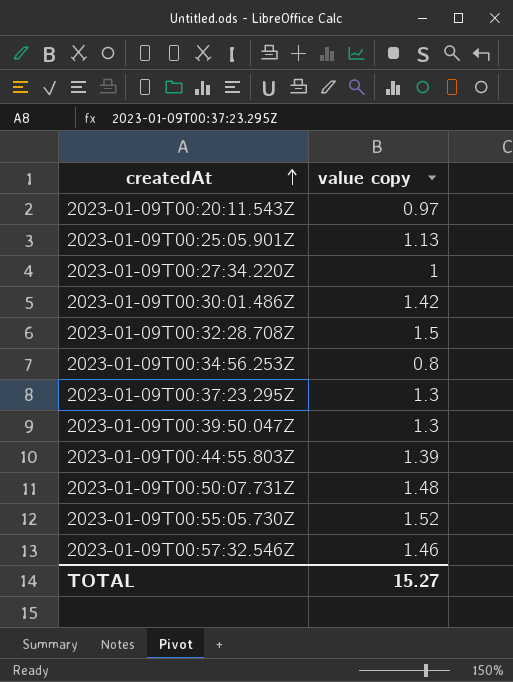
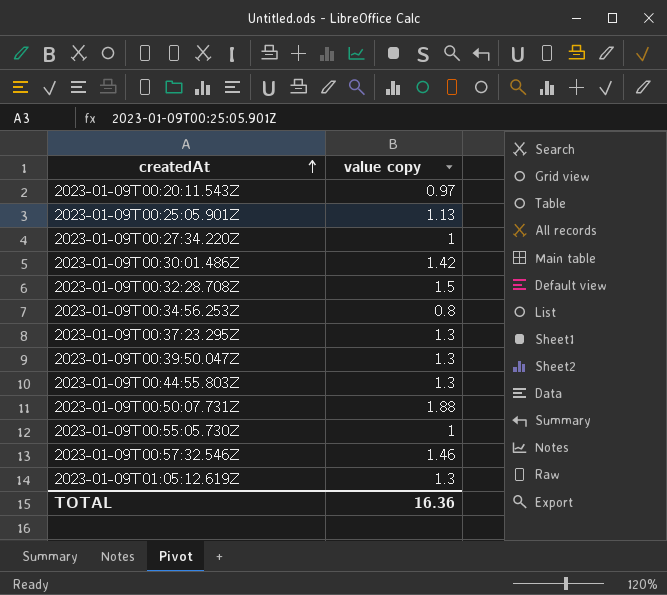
2023-01-09T00:44:55.803Z | value copy: 1.39 -> 1.3
2023-01-09T00:50:07.731Z | value copy: 1.48 -> 1.88
2023-01-09T00:55:05.730Z | value copy: 1.52 -> 1
row 2023-01-09T01:05:12.619Z: none -> 1.3
TOTAL | value copy: 15.27 -> 16.36

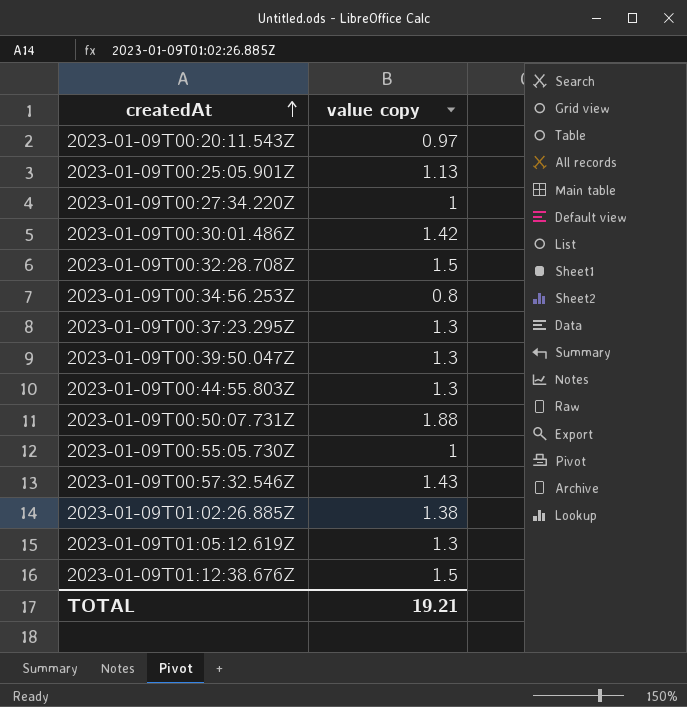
2023-01-09T00:57:32.546Z | value copy: 1.46 -> 1.43
row 2023-01-09T01:02:26.885Z: none -> 1.38
row 2023-01-09T01:12:38.676Z: none -> 1.5
TOTAL | value copy: 16.36 -> 19.21

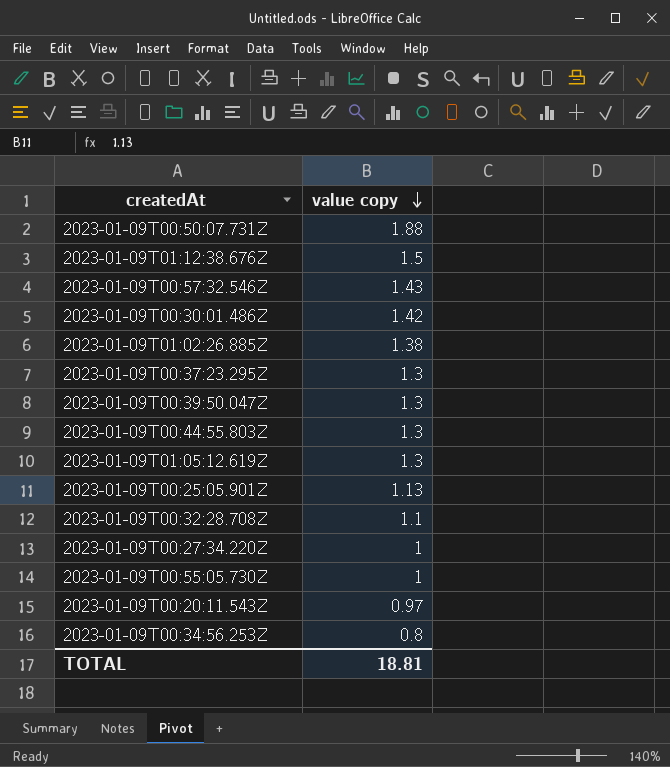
row order: createdAt ascending -> value copy descending
2023-01-09T00:32:28.708Z | value copy: 1.5 -> 1.1
TOTAL | value copy: 19.21 -> 18.81

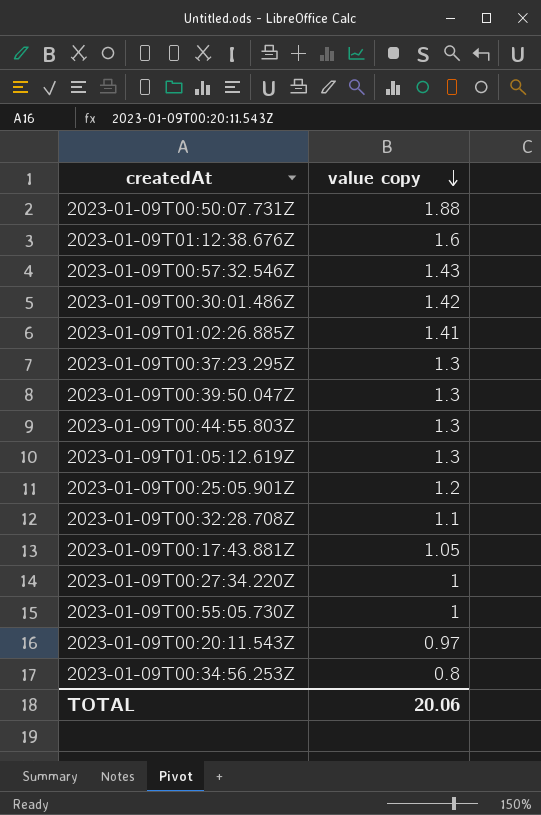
2023-01-09T01:12:38.676Z | value copy: 1.5 -> 1.6
2023-01-09T01:02:26.885Z | value copy: 1.38 -> 1.41
2023-01-09T00:25:05.901Z | value copy: 1.13 -> 1.2
row 2023-01-09T00:17:43.881Z: none -> 1.05
TOTAL | value copy: 18.81 -> 20.06

